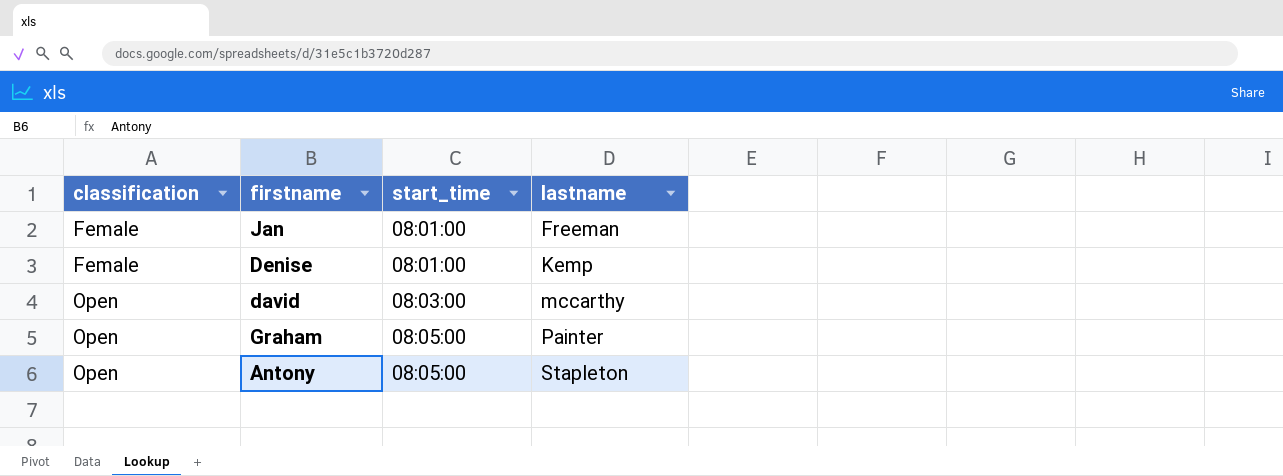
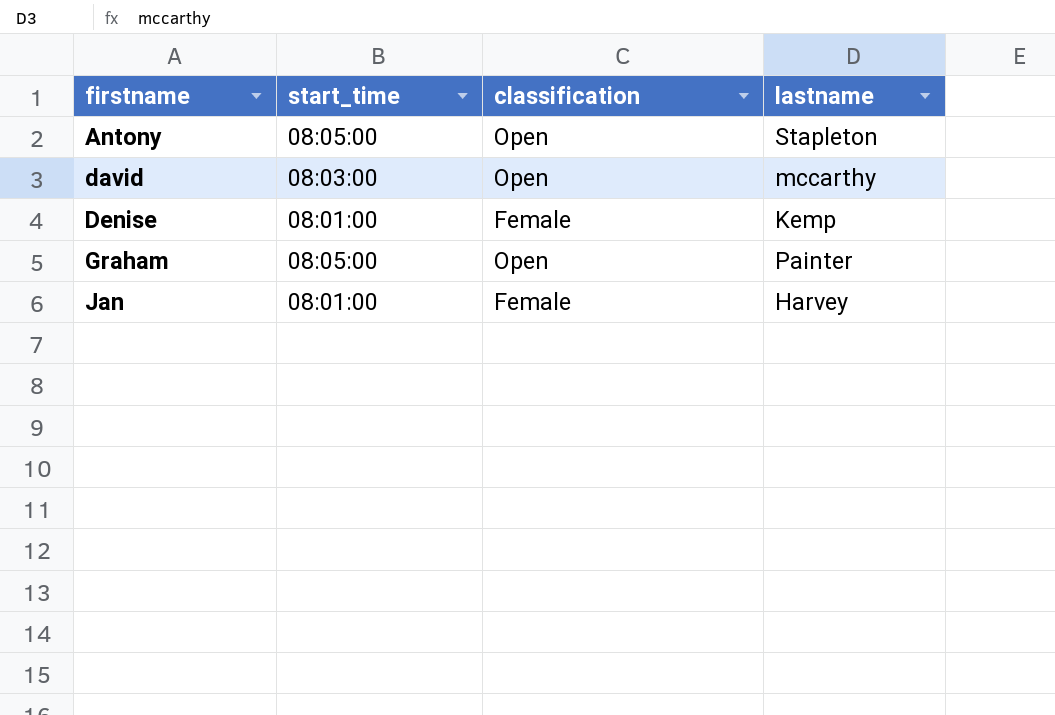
row order: classification ascending -> firstname ascending
column classification | position: 1 -> 3
Jan | lastname: Freeman -> Harvey

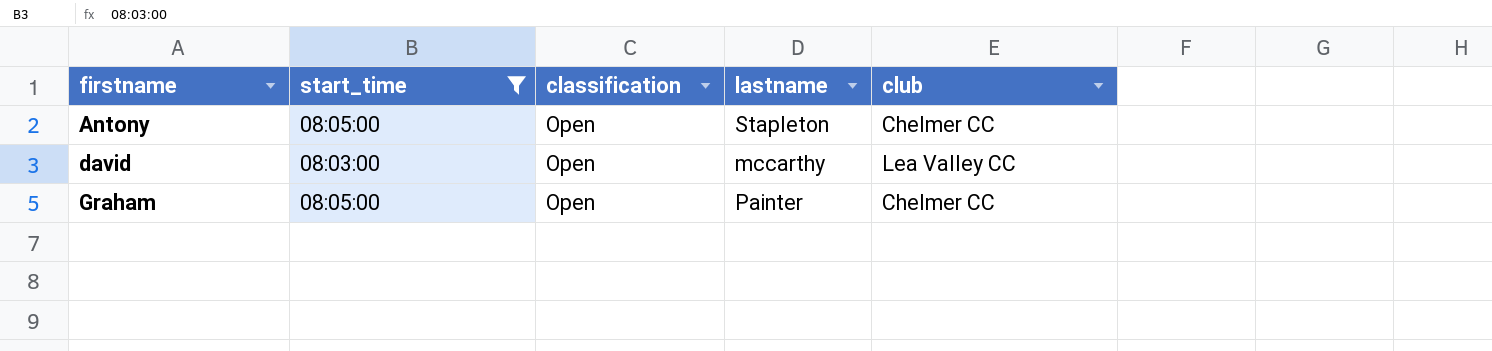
filter: none -> start_time != 08:01:00
column club | position: none -> 5

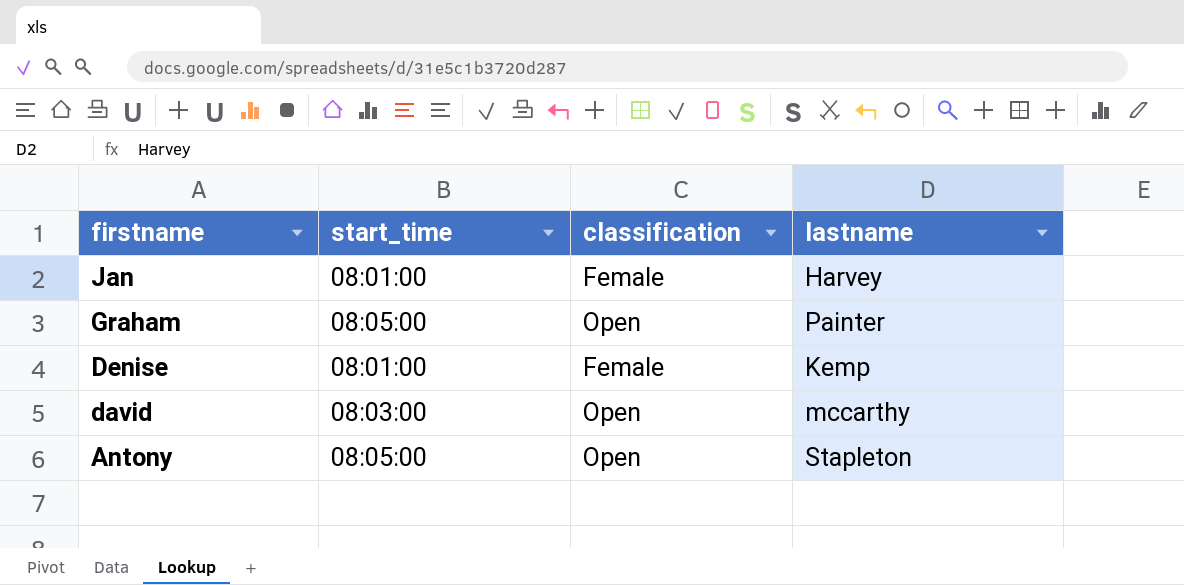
filter: start_time != 08:01:00 -> none
row order: firstname ascending -> firstname descending
column club | position: 5 -> none

